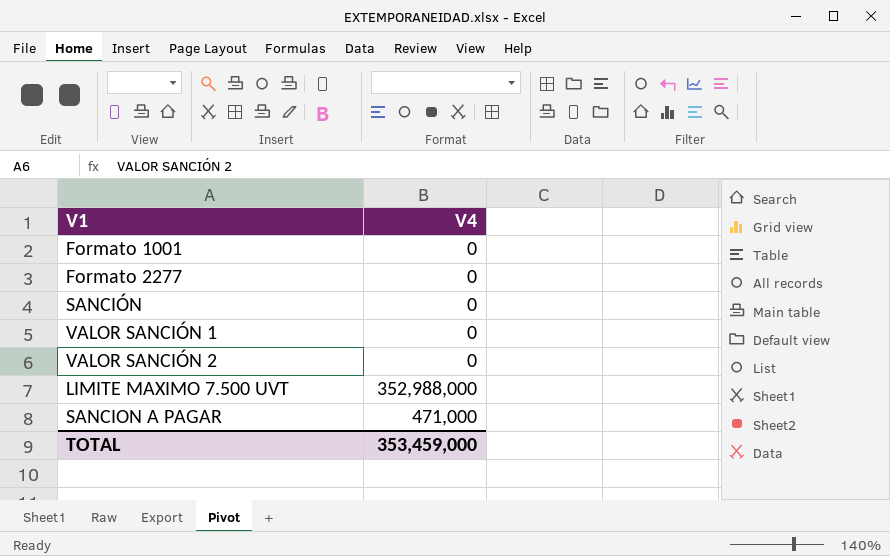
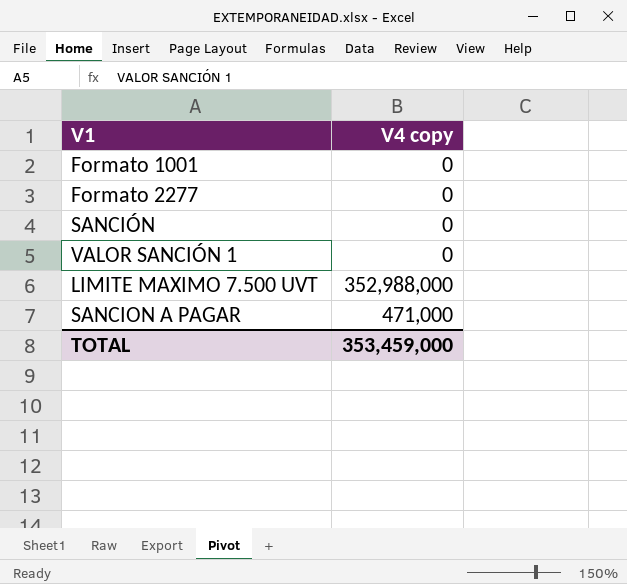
column name: V4 -> V4 copy
row VALOR SANCIÓN 2: 0 -> none

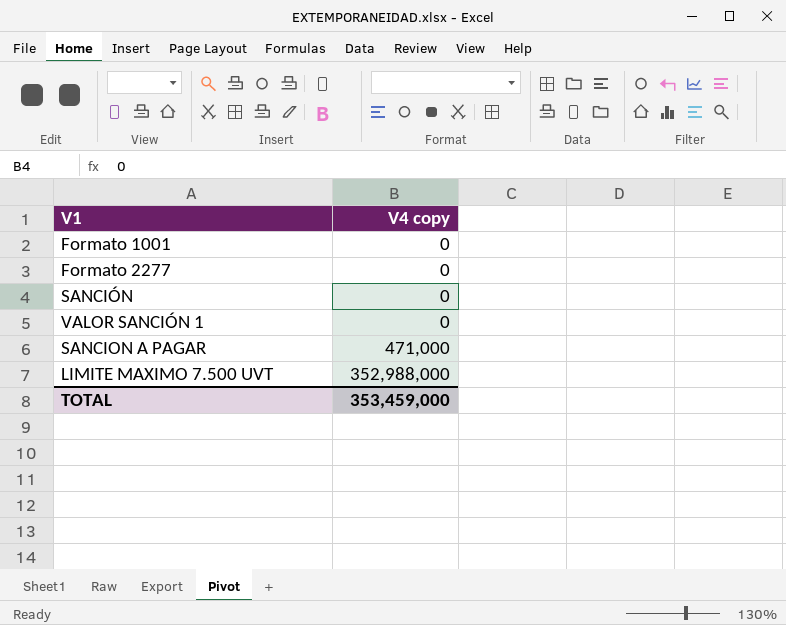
row order: none -> V4 copy ascending

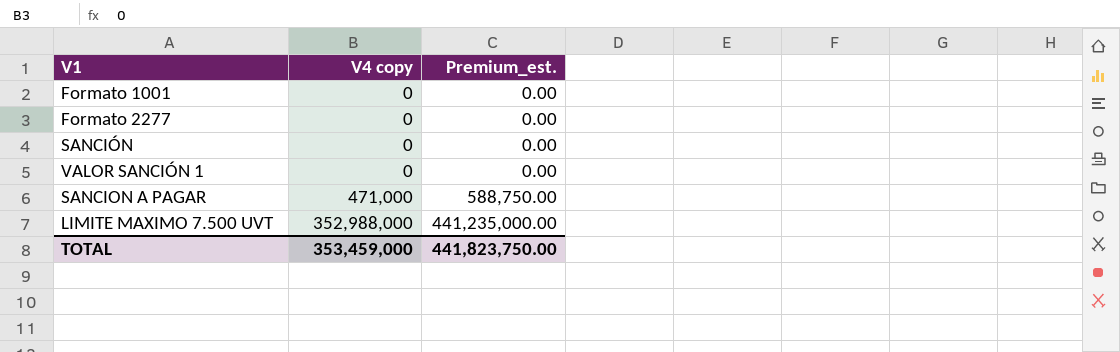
column Premium_est. | formula: none -> [V4 copy] * 1.25

